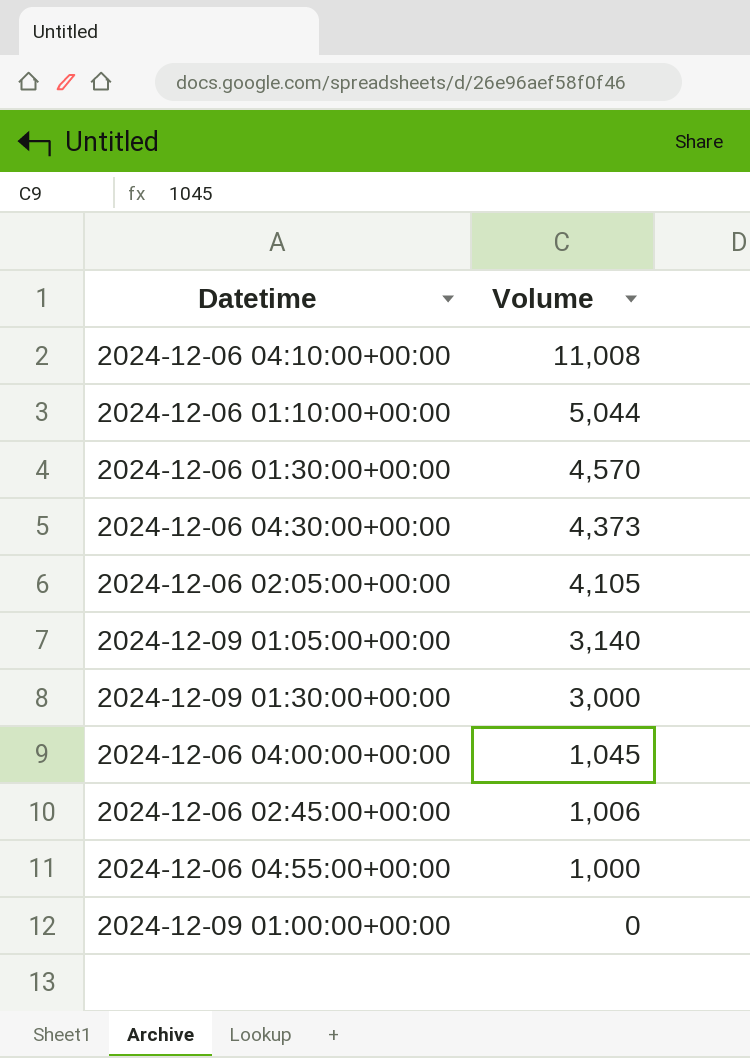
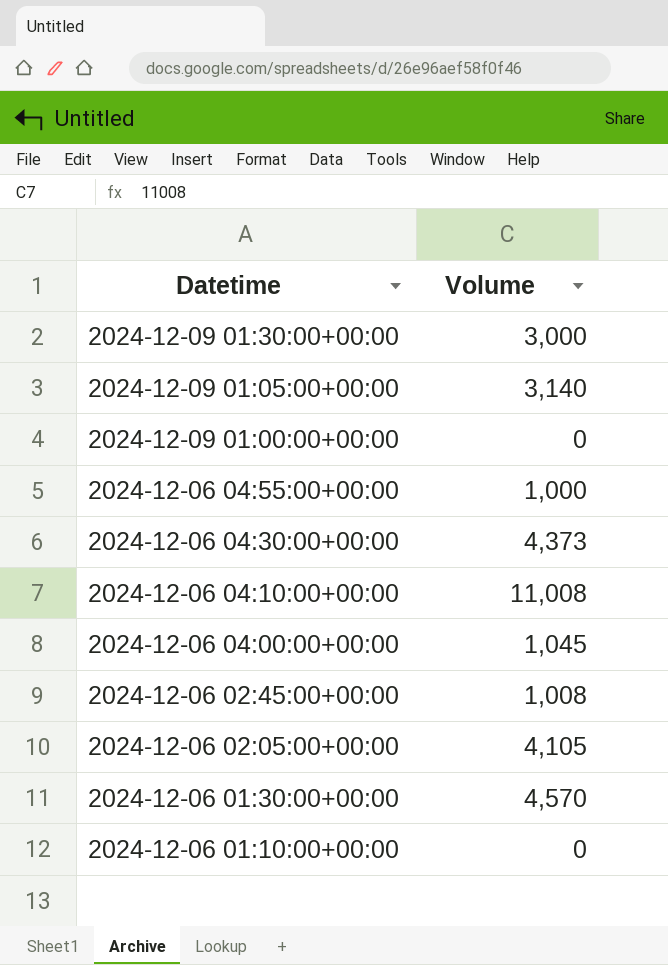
row order: Volume descending -> Datetime descending
2024-12-06 02:45:00+00:00 | Volume: 1,006 -> 1,008
2024-12-06 01:10:00+00:00 | Volume: 5,044 -> 0

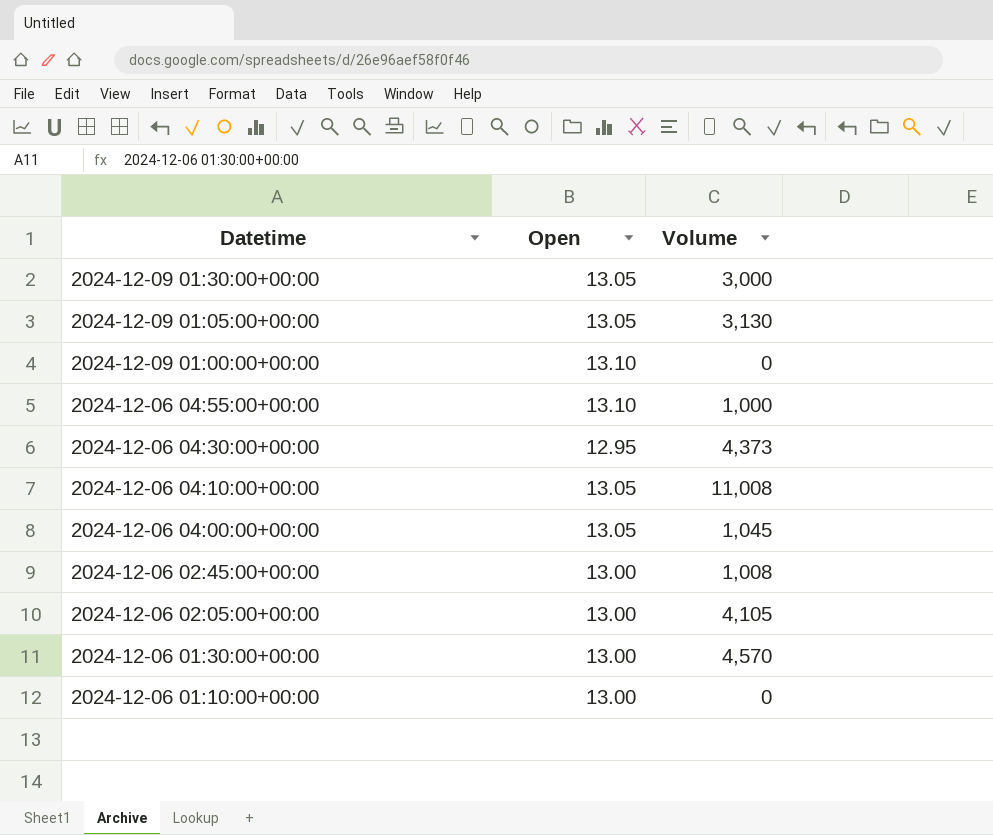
column Open | position: none -> 2
2024-12-09 01:05:00+00:00 | Volume: 3,140 -> 3,130

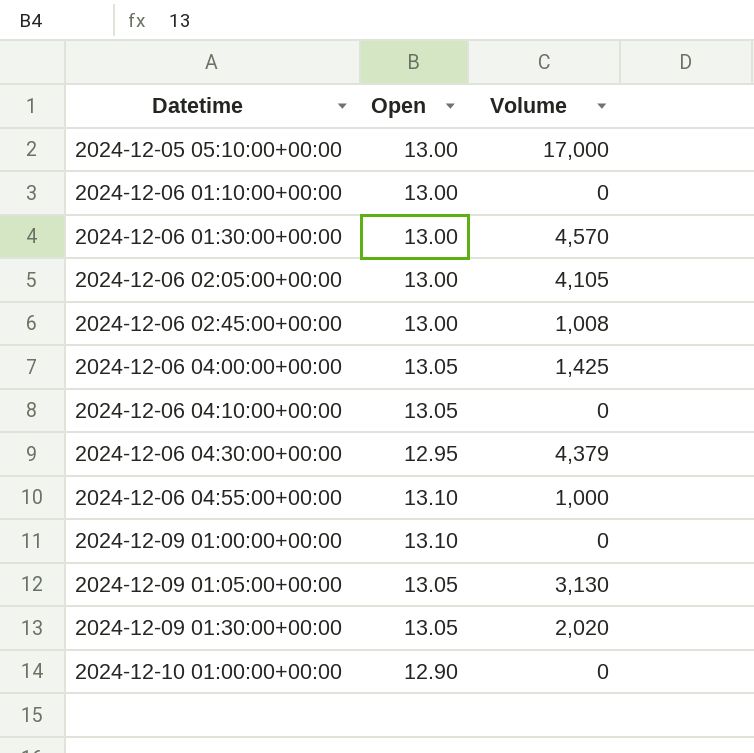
row order: Datetime descending -> Datetime ascending
row 2024-12-05 05:10:00+00:00: none -> 13.00 | 17,000
2024-12-06 04:00:00+00:00 | Volume: 1,045 -> 1,425
2024-12-06 04:10:00+00:00 | Volume: 11,008 -> 0
2024-12-06 04:30:00+00:00 | Volume: 4,373 -> 4,379
2024-12-09 01:30:00+00:00 | Volume: 3,000 -> 2,020
row 2024-12-10 01:00:00+00:00: none -> 12.90 | 0

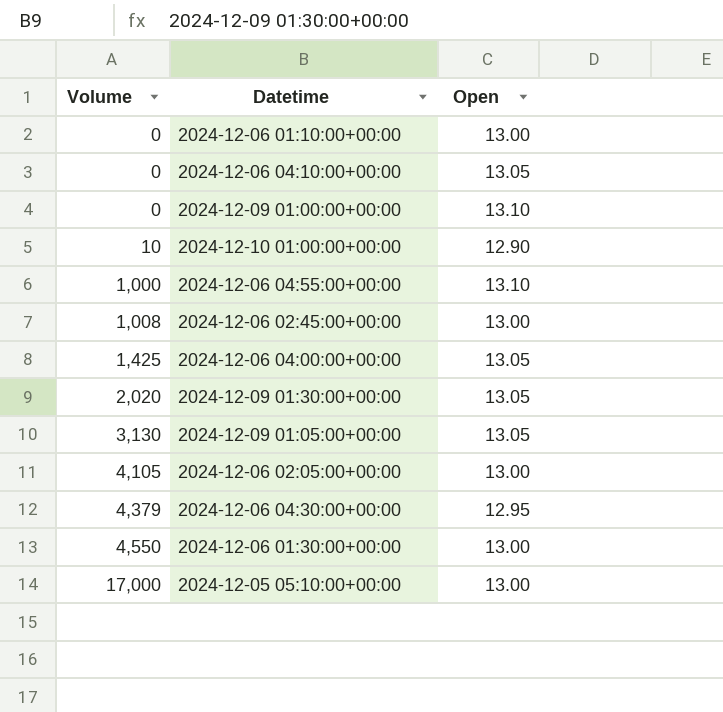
row order: Datetime ascending -> Volume ascending
column Volume | position: 3 -> 1
2024-12-10 01:00:00+00:00 | Volume: 0 -> 10
2024-12-06 01:30:00+00:00 | Volume: 4,570 -> 4,550

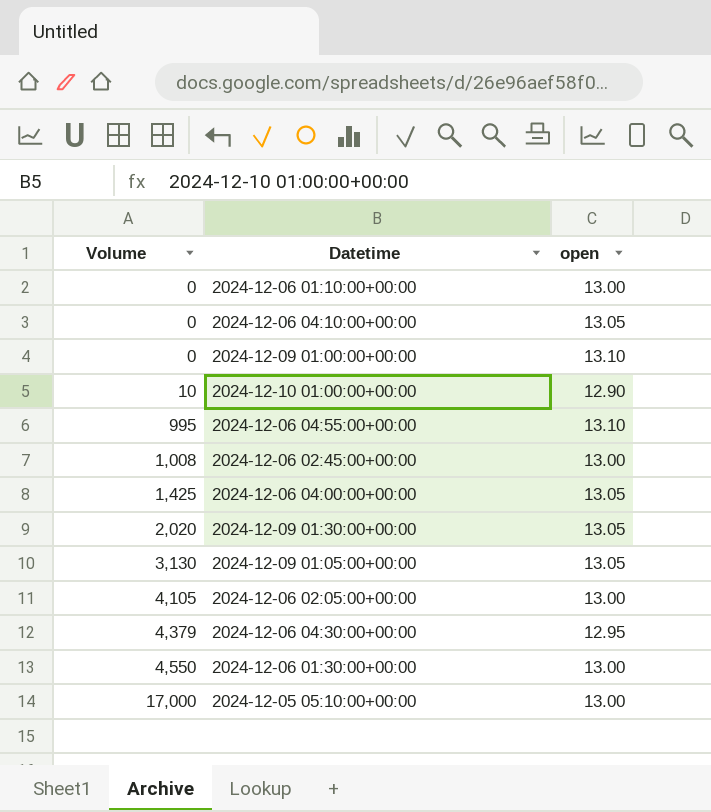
column name: Open -> open
2024-12-06 04:55:00+00:00 | Volume: 1,000 -> 995

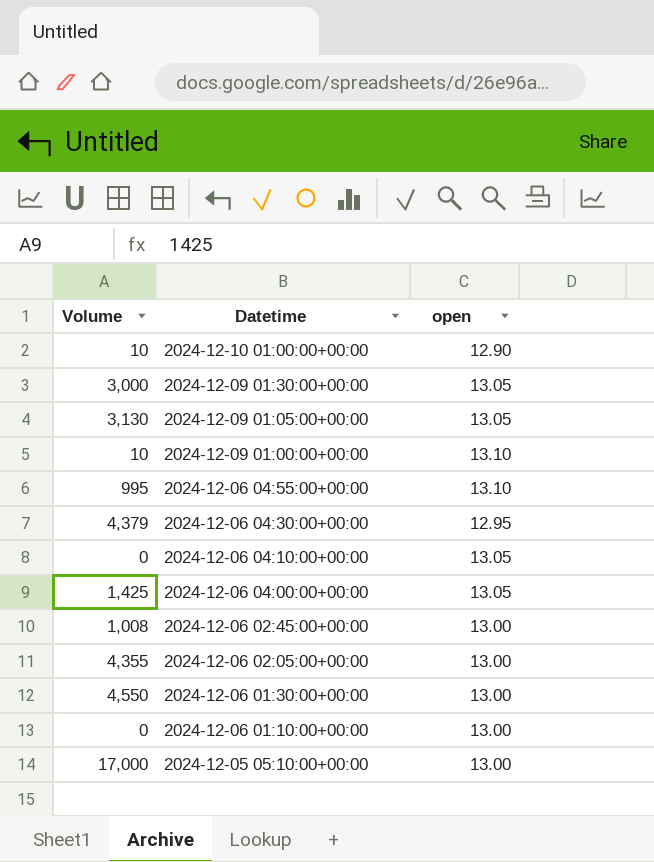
row order: Volume ascending -> Datetime descending
2024-12-09 01:30:00+00:00 | Volume: 2,020 -> 3,000
2024-12-09 01:00:00+00:00 | Volume: 0 -> 10
2024-12-06 02:05:00+00:00 | Volume: 4,105 -> 4,355

